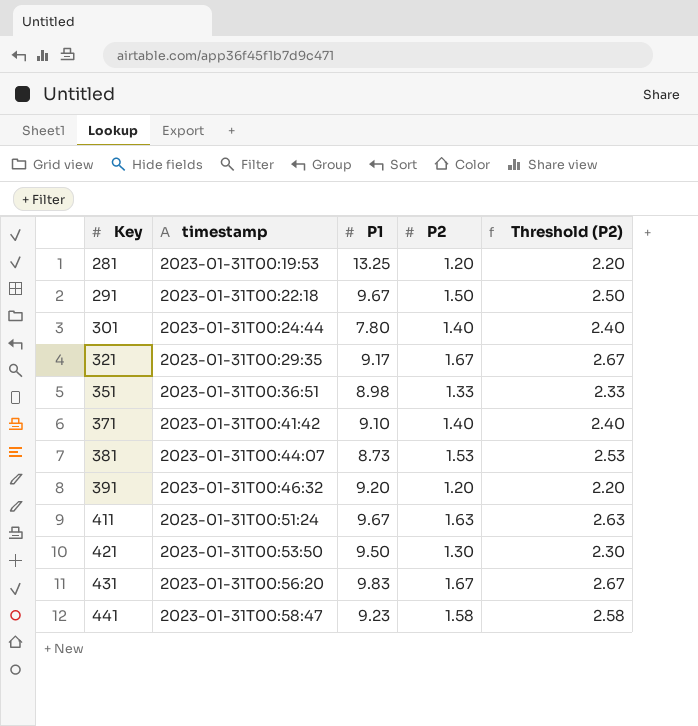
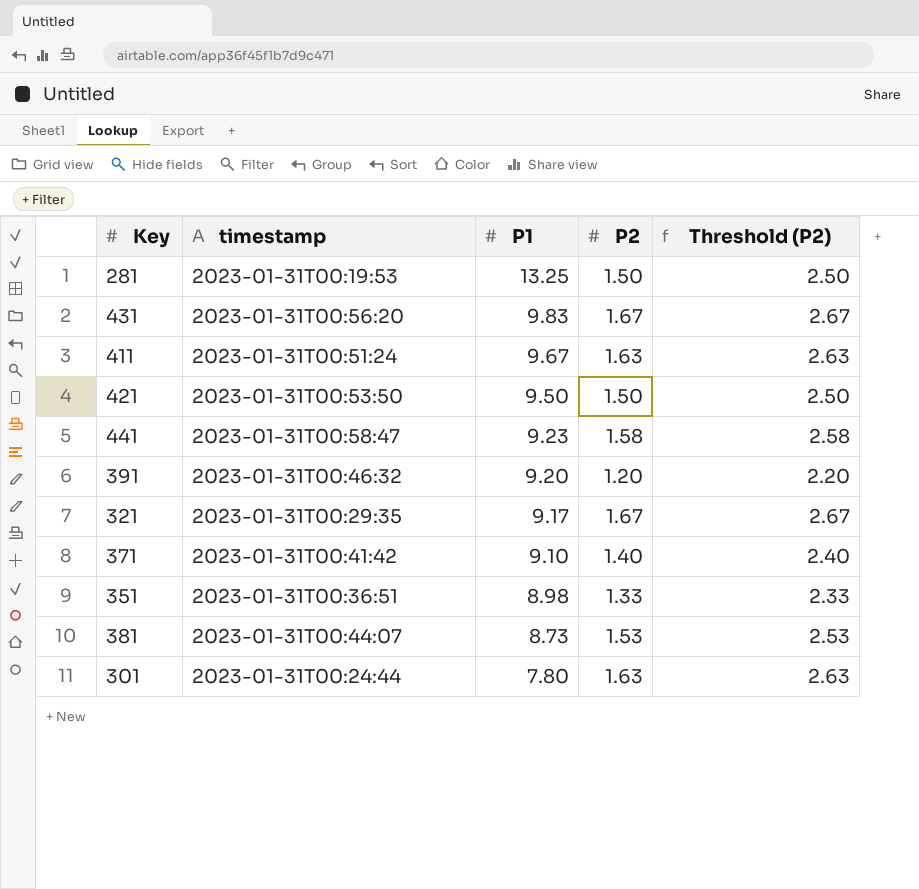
row order: Key ascending -> P1 descending
row 291: 2023-01-31T00:22:18 | 9.67 | 1.50 | 2.50 -> none
281 | P2: 1.20 -> 1.50
281 | Threshold (P2): 2.20 -> 2.50
421 | P2: 1.30 -> 1.50
421 | Threshold (P2): 2.30 -> 2.50
301 | P2: 1.40 -> 1.63
301 | Threshold (P2): 2.40 -> 2.63

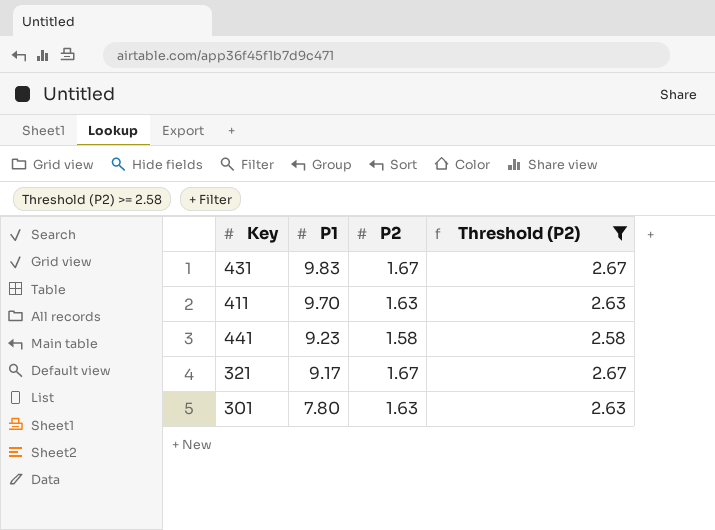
filter: none -> Threshold (P2) >= 2.58
column timestamp | position: 2 -> none
411 | P1: 9.67 -> 9.70

